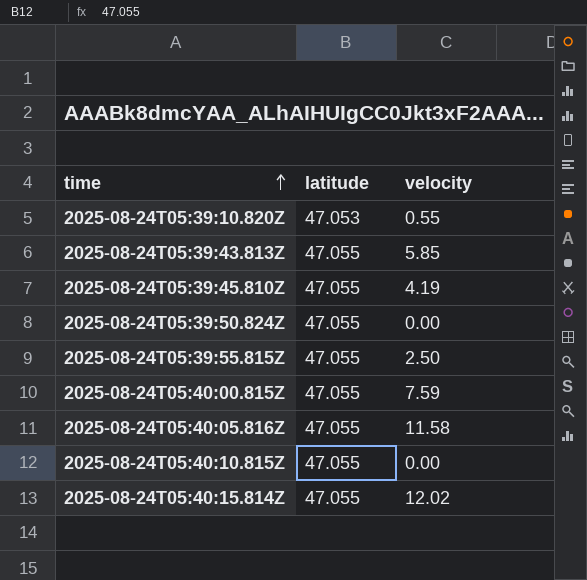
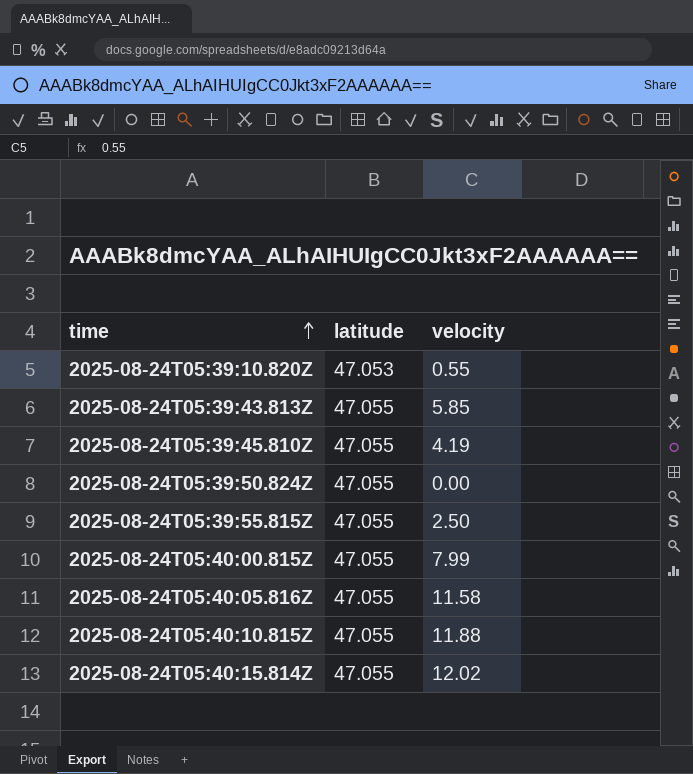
2025-08-24T05:40:00.815Z | velocity: 7.59 -> 7.99
2025-08-24T05:40:10.815Z | velocity: 0.00 -> 11.88

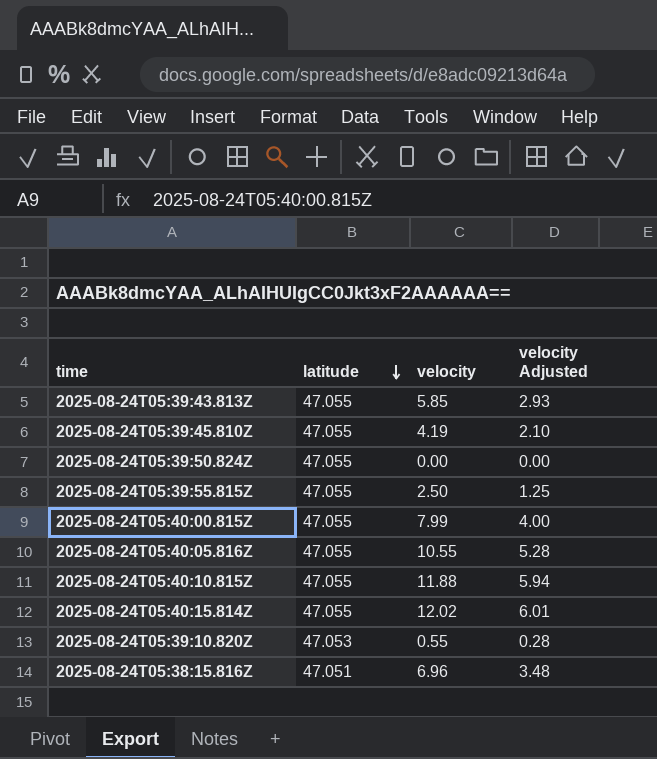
row order: time ascending -> latitude descending
column velocity Adjusted | formula: none -> [velocity] * 0.5
2025-08-24T05:40:05.816Z | velocity: 11.58 -> 10.55
row 2025-08-24T05:38:15.816Z: none -> 47.051 | 6.96 | 3.48

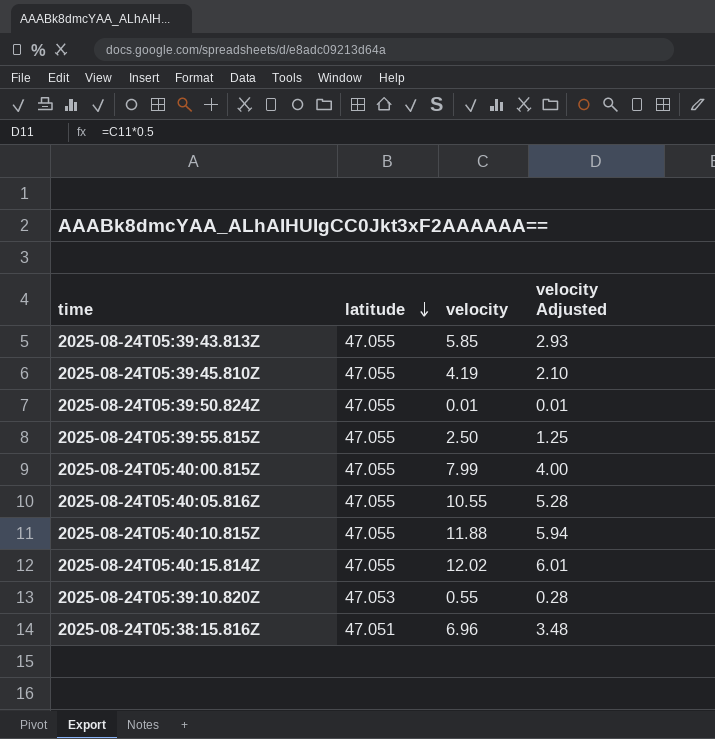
2025-08-24T05:39:50.824Z | velocity: 0.00 -> 0.01
2025-08-24T05:39:50.824Z | velocity Adjusted: 0.00 -> 0.01

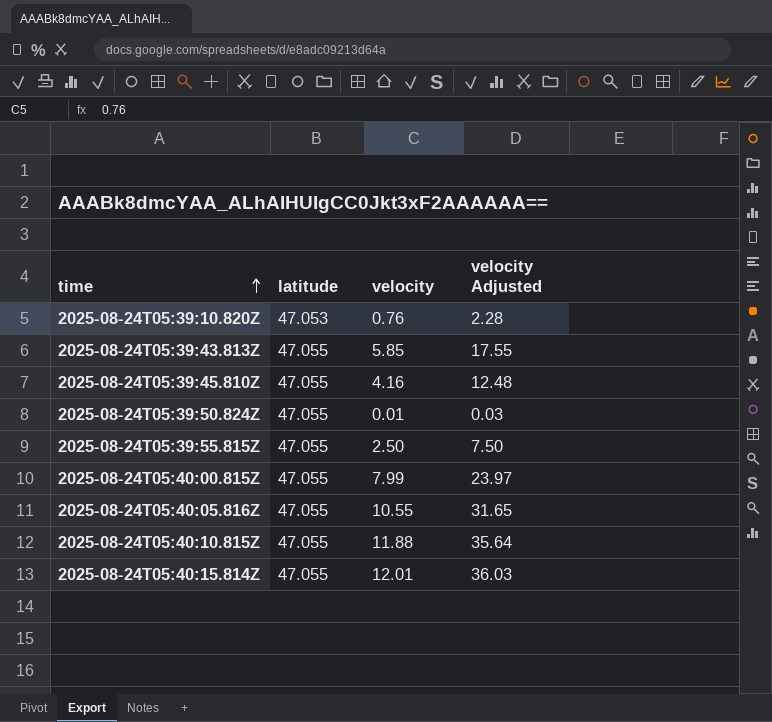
row order: latitude descending -> time ascending
column velocity Adjusted | formula: [velocity] * 0.5 -> [velocity] * 3
row 2025-08-24T05:38:15.816Z: 47.051 | 6.96 | 3.48 -> none
2025-08-24T05:39:10.820Z | velocity: 0.55 -> 0.76
2025-08-24T05:39:45.810Z | velocity: 4.19 -> 4.16
2025-08-24T05:40:15.814Z | velocity: 12.02 -> 12.01

